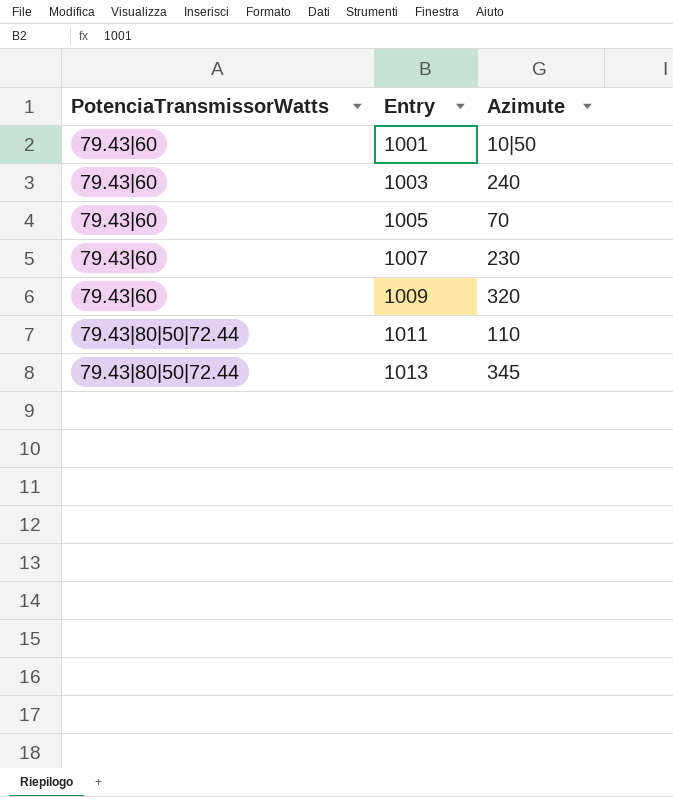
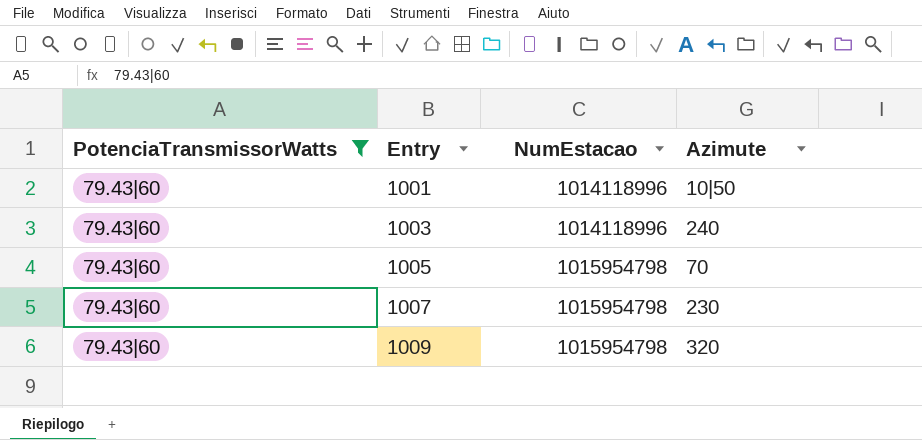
filter: none -> PotenciaTransmissorWatts = 79.43|60
column NumEstacao | position: none -> 3

